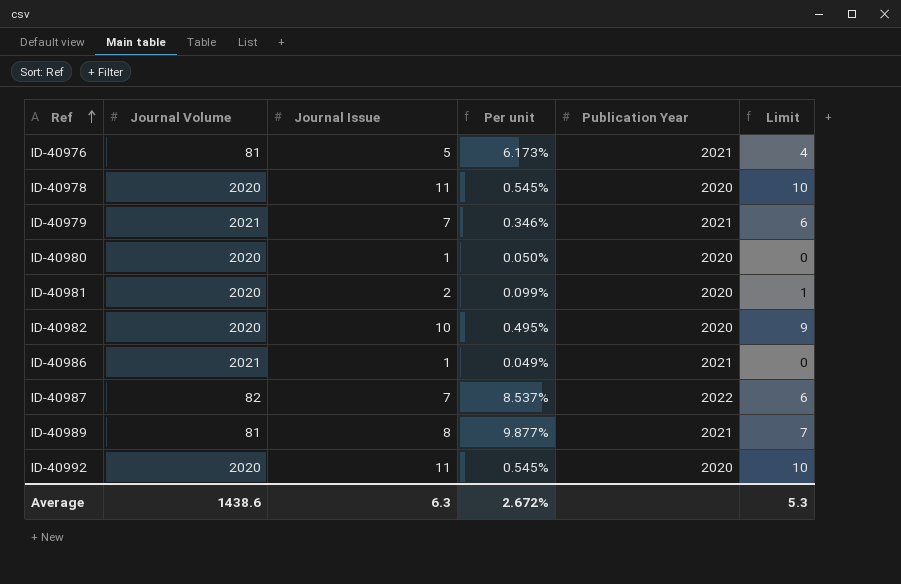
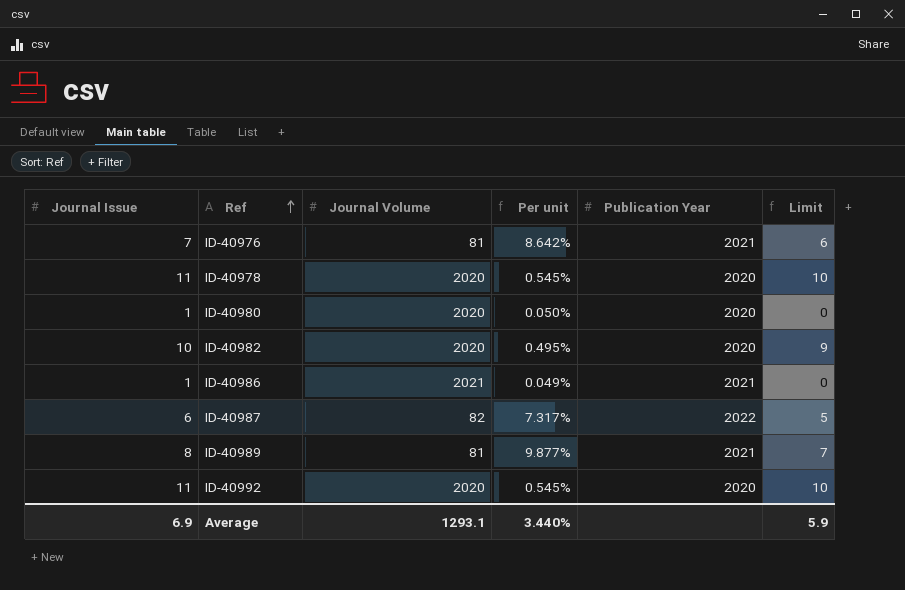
column Journal Issue | position: 3 -> 1
row ID-40979: 2021 | 7 | 0.346% | 2021 | 6 -> none
row ID-40981: 2020 | 2 | 0.099% | 2020 | 1 -> none
ID-40976 | Journal Issue: 5 -> 7
ID-40976 | Per unit: 6.173% -> 8.642%
ID-40976 | Limit: 4 -> 6
ID-40987 | Journal Issue: 7 -> 6
ID-40987 | Per unit: 8.537% -> 7.317%
ID-40987 | Limit: 6 -> 5
Average | Journal Issue: 6.3 -> 6.9
Average | Journal Volume: 1438.6 -> 1293.1
Average | Per unit: 2.672% -> 3.440%
Average | Limit: 5.3 -> 5.9

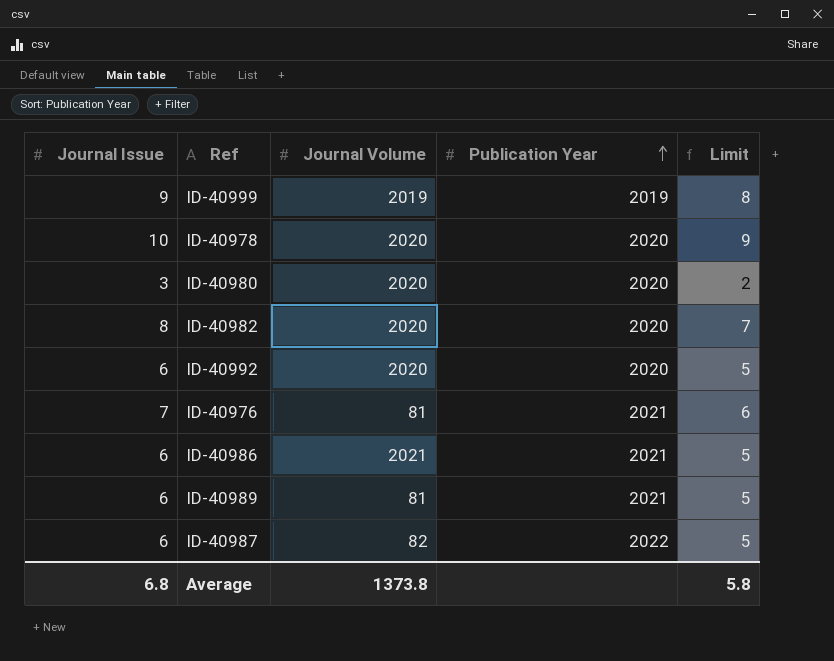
row order: Ref ascending -> Publication Year ascending
column Per unit | formula: [Journal Issue] / [Journal Volume] -> none
row ID-40999: none -> 9 | 2019 | 2019 | 8
ID-40978 | Journal Issue: 11 -> 10
ID-40978 | Limit: 10 -> 9
ID-40980 | Journal Issue: 1 -> 3
ID-40980 | Limit: 0 -> 2
ID-40982 | Journal Issue: 10 -> 8
ID-40982 | Limit: 9 -> 7
ID-40992 | Journal Issue: 11 -> 6
ID-40992 | Limit: 10 -> 5
ID-40986 | Journal Issue: 1 -> 6
ID-40986 | Limit: 0 -> 5
ID-40989 | Journal Issue: 8 -> 6
ID-40989 | Limit: 7 -> 5
Average | Journal Issue: 6.9 -> 6.8
Average | Journal Volume: 1293.1 -> 1373.8
Average | Limit: 5.9 -> 5.8

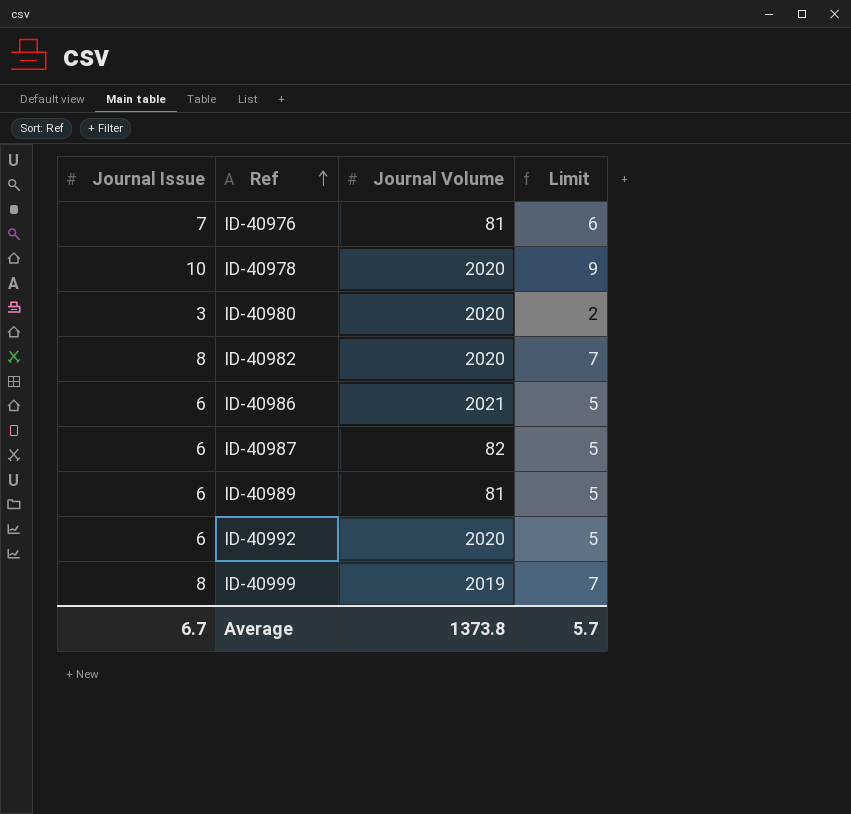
row order: Publication Year ascending -> Ref ascending
column Publication Year | position: 4 -> none
ID-40999 | Journal Issue: 9 -> 8
ID-40999 | Limit: 8 -> 7
Average | Journal Issue: 6.8 -> 6.7
Average | Limit: 5.8 -> 5.7

